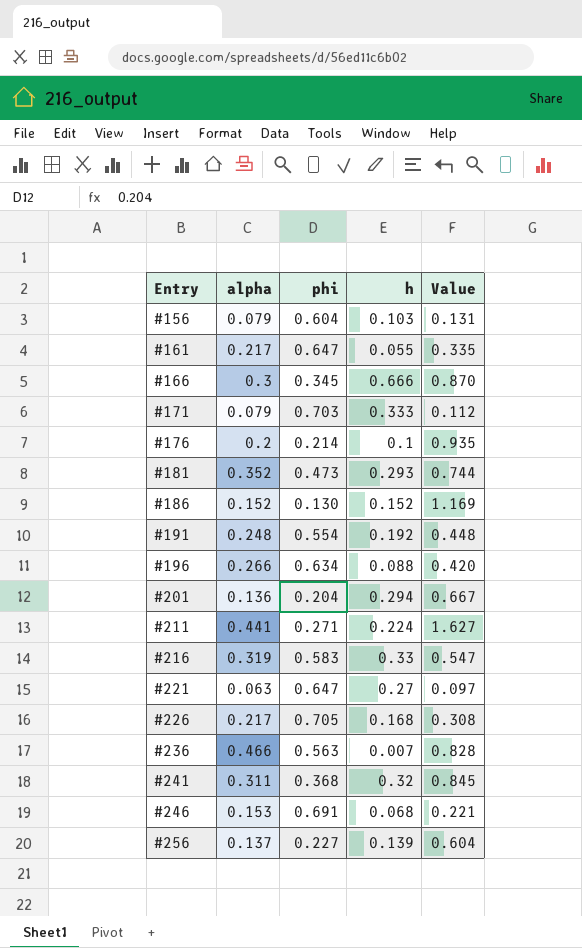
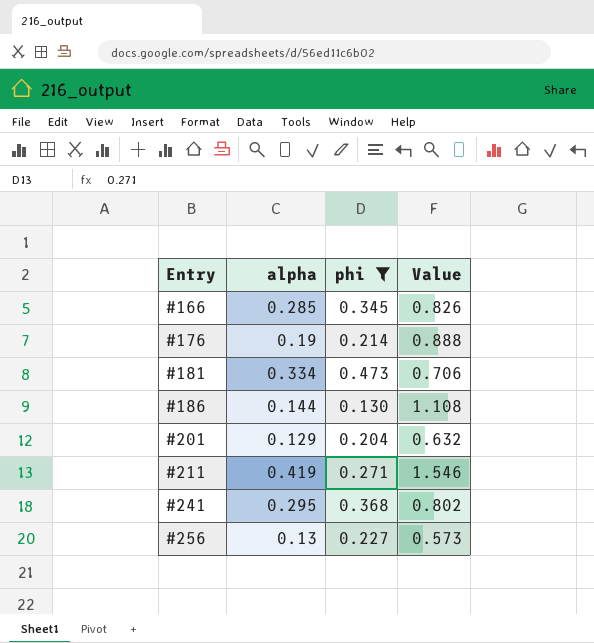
filter: none -> phi <= 0.473
column h | position: 4 -> none
#166 | alpha: 0.3 -> 0.285
#166 | Value: 0.870 -> 0.826
#176 | alpha: 0.2 -> 0.19
#176 | Value: 0.935 -> 0.888
#181 | alpha: 0.352 -> 0.334
#181 | Value: 0.744 -> 0.706
#186 | alpha: 0.152 -> 0.144
#186 | Value: 1.169 -> 1.108
#201 | alpha: 0.136 -> 0.129
#201 | Value: 0.667 -> 0.632
#211 | alpha: 0.441 -> 0.419
#211 | Value: 1.627 -> 1.546
#241 | alpha: 0.311 -> 0.295
#241 | Value: 0.845 -> 0.802
#256 | alpha: 0.137 -> 0.13
#256 | Value: 0.604 -> 0.573

